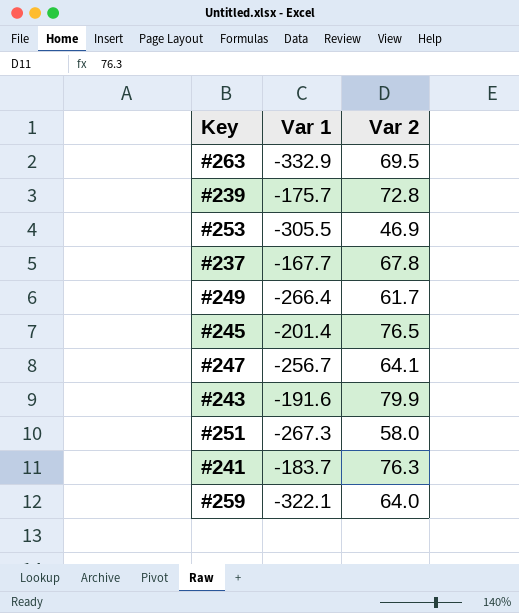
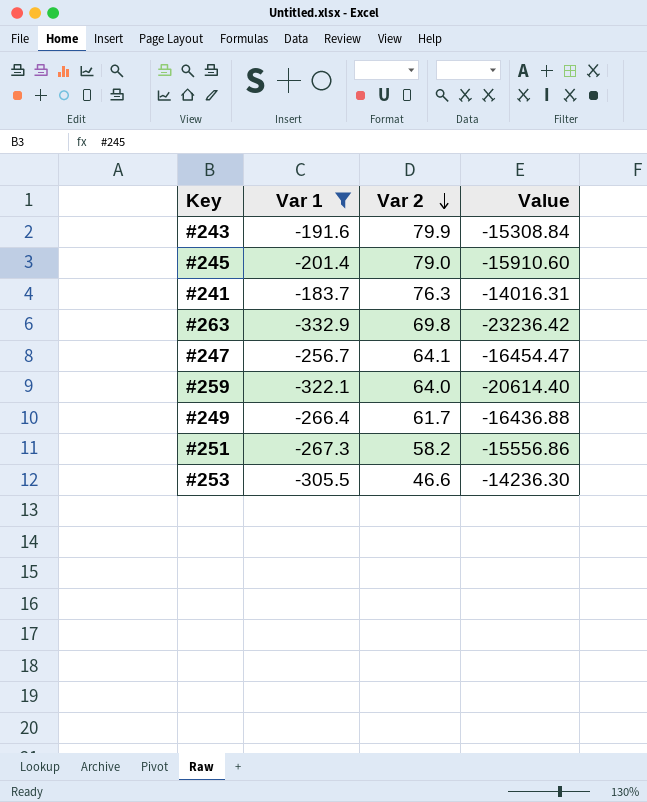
filter: none -> Var 1 <= -183.7
row order: none -> Var 2 descending
column Value | formula: none -> [Var 1] * [Var 2]
#245 | Var 2: 76.5 -> 79.0
#263 | Var 2: 69.5 -> 69.8
#251 | Var 2: 58.0 -> 58.2
#253 | Var 2: 46.9 -> 46.6

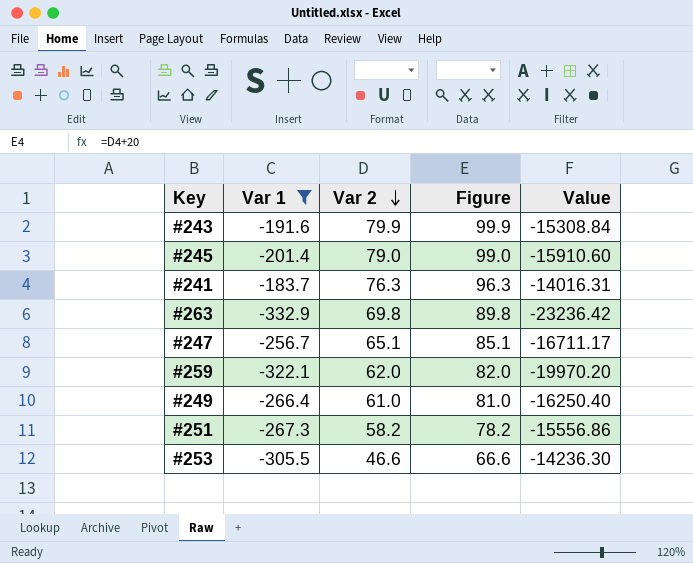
column Figure | formula: none -> [Var 2] + 20
#247 | Var 2: 64.1 -> 65.1
#247 | Value: -16454.47 -> -16711.17
#259 | Var 2: 64.0 -> 62.0
#259 | Value: -20614.40 -> -19970.20
#249 | Var 2: 61.7 -> 61.0
#249 | Value: -16436.88 -> -16250.40

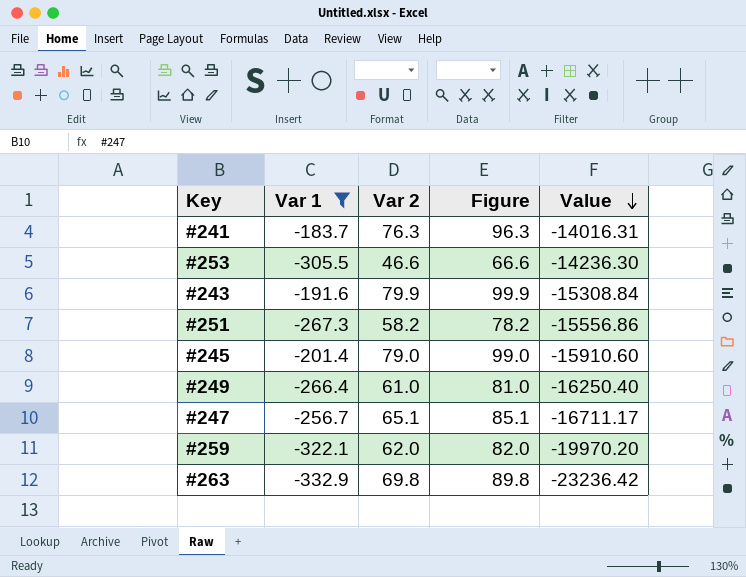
row order: Var 2 descending -> Value descending

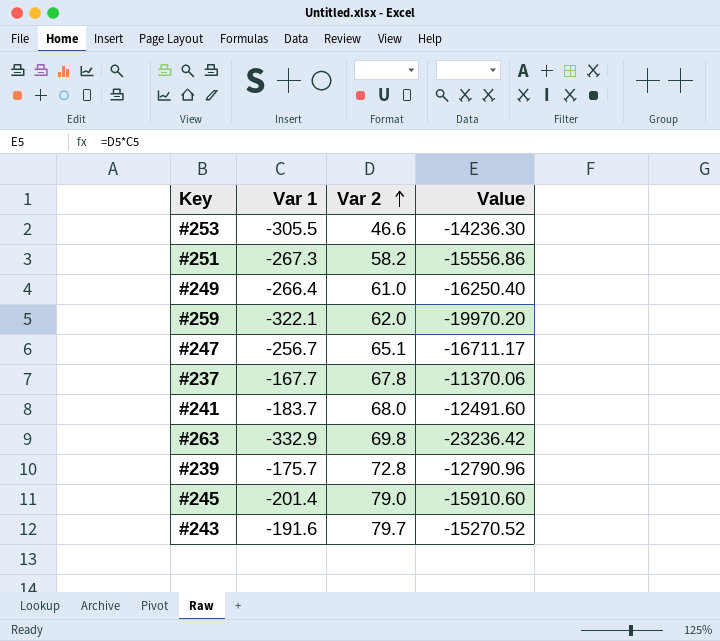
filter: Var 1 <= -183.7 -> none
row order: Value descending -> Var 2 ascending
column Figure | formula: [Var 2] + 20 -> none
#241 | Var 2: 76.3 -> 68.0
#241 | Value: -14016.31 -> -12491.60
#243 | Var 2: 79.9 -> 79.7
#243 | Value: -15308.84 -> -15270.52

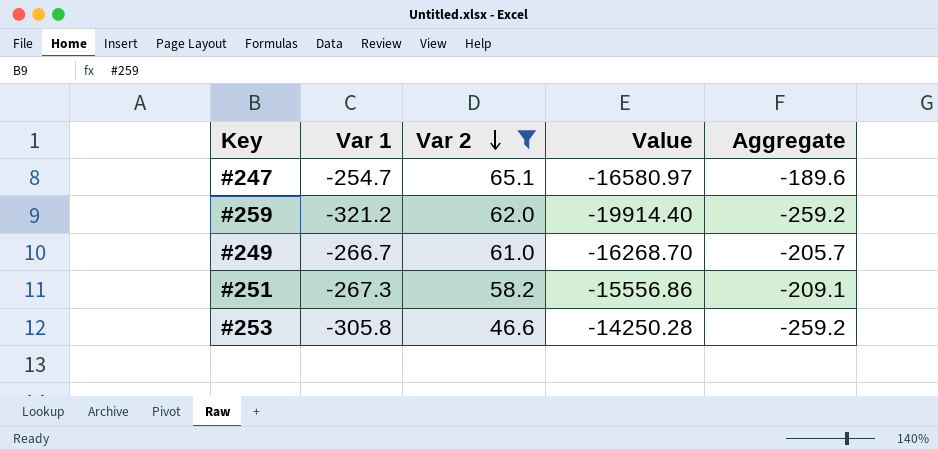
filter: none -> Var 2 <= 65.1
row order: Var 2 ascending -> Var 2 descending
column Aggregate | formula: none -> [Var 1] + [Var 2]
#247 | Var 1: -256.7 -> -254.7
#247 | Value: -16711.17 -> -16580.97
#259 | Var 1: -322.1 -> -321.2
#259 | Value: -19970.20 -> -19914.40
#249 | Var 1: -266.4 -> -266.7
#249 | Value: -16250.40 -> -16268.70
#253 | Var 1: -305.5 -> -305.8
#253 | Value: -14236.30 -> -14250.28

